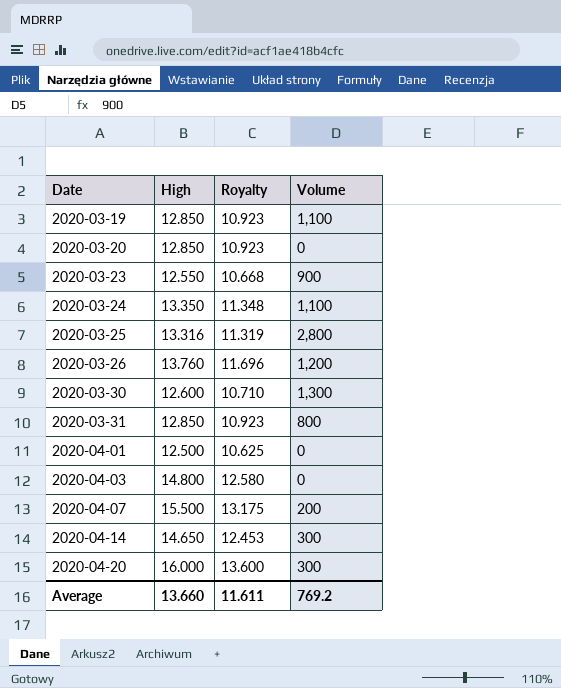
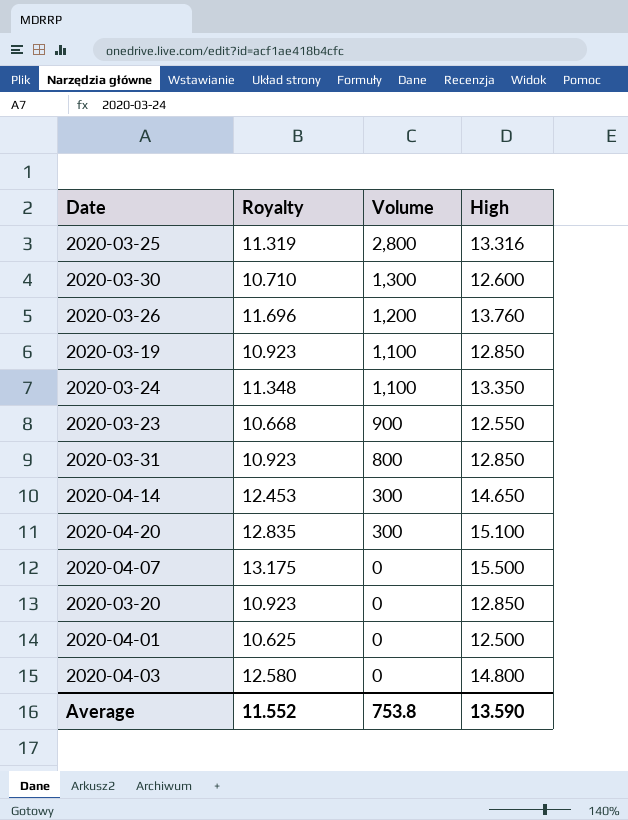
row order: Date ascending -> Volume descending
column High | position: 2 -> 4
2020-04-20 | Royalty: 13.600 -> 12.835
2020-04-20 | High: 16.000 -> 15.100
2020-04-07 | Volume: 200 -> 0
Average | Royalty: 11.611 -> 11.552
Average | Volume: 769.2 -> 753.8
Average | High: 13.660 -> 13.590

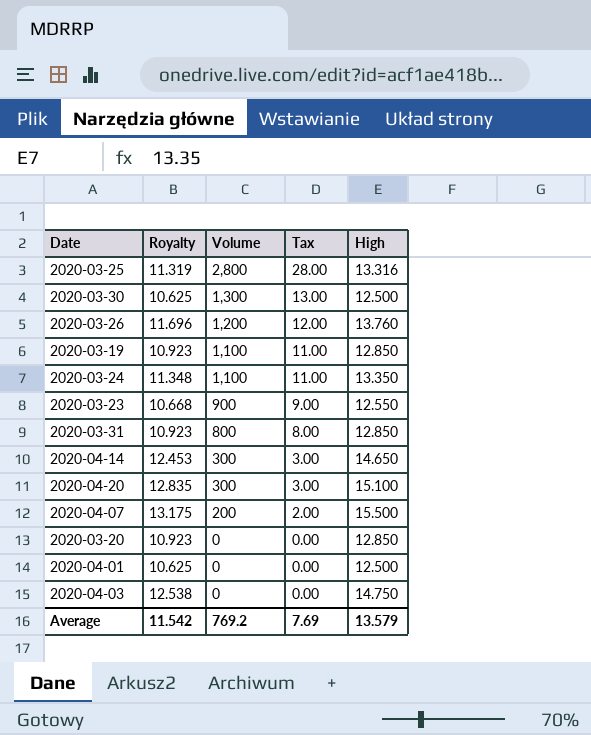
column Tax | formula: none -> [Volume] * 0.01
2020-03-30 | Royalty: 10.710 -> 10.625
2020-03-30 | High: 12.600 -> 12.500
2020-04-07 | Volume: 0 -> 200
2020-04-03 | Royalty: 12.580 -> 12.538
2020-04-03 | High: 14.800 -> 14.750
Average | Royalty: 11.552 -> 11.542
Average | Volume: 753.8 -> 769.2
Average | High: 13.590 -> 13.579

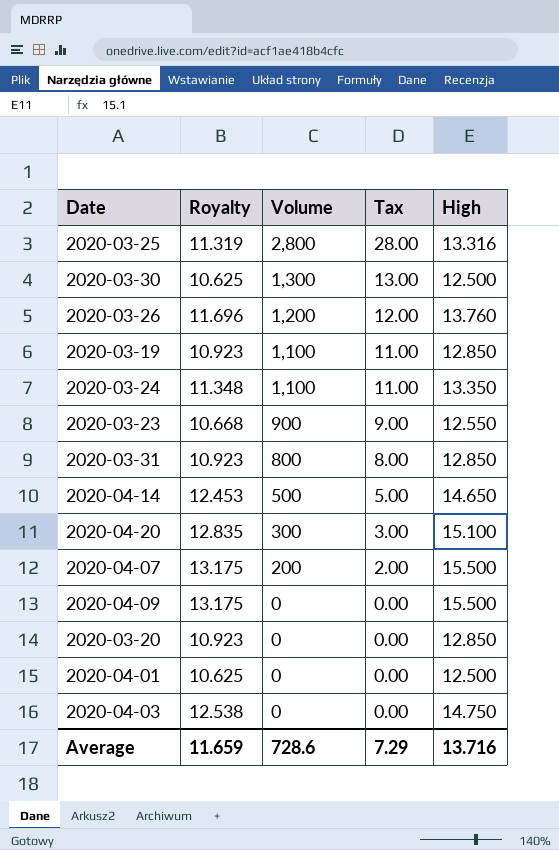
2020-04-14 | Volume: 300 -> 500
2020-04-14 | Tax: 3.00 -> 5.00
row 2020-04-09: none -> 13.175 | 0 | 0.00 | 15.500
Average | Royalty: 11.542 -> 11.659
Average | Volume: 769.2 -> 728.6
Average | Tax: 7.69 -> 7.29
Average | High: 13.579 -> 13.716

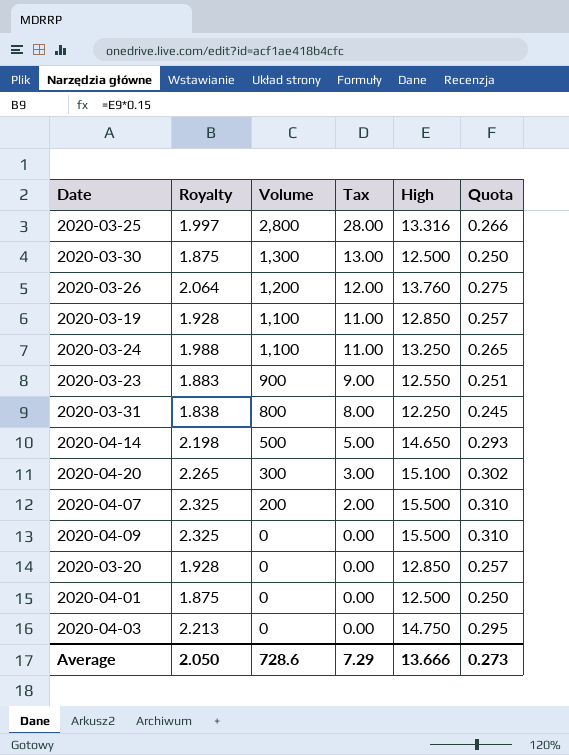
column Royalty | formula: [High] * 0.85 -> [High] * 0.15
column Quota | formula: none -> [High] * 0.02
2020-03-24 | High: 13.350 -> 13.250
2020-03-31 | High: 12.850 -> 12.250
Average | Royalty: 11.659 -> 2.050
Average | High: 13.716 -> 13.666

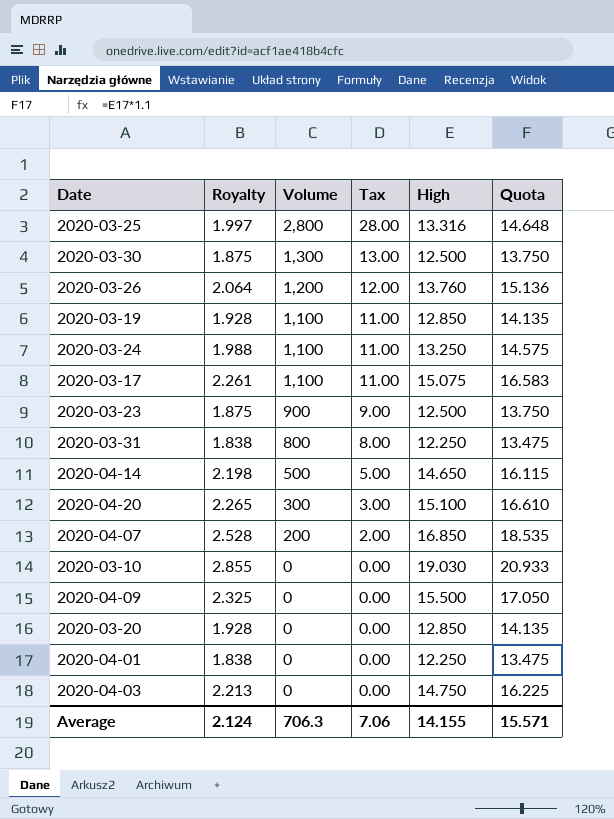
column Quota | formula: [High] * 0.02 -> [High] * 1.1
row 2020-03-17: none -> 2.261 | 1,100 | 11.00 | 15.075 | 16.583
2020-03-23 | Royalty: 1.883 -> 1.875
2020-03-23 | High: 12.550 -> 12.500
2020-04-07 | Royalty: 2.325 -> 2.528
2020-04-07 | High: 15.500 -> 16.850
row 2020-03-10: none -> 2.855 | 0 | 0.00 | 19.030 | 20.933
2020-04-01 | Royalty: 1.875 -> 1.838
2020-04-01 | High: 12.500 -> 12.250
Average | Royalty: 2.050 -> 2.124
Average | Volume: 728.6 -> 706.3
Average | Tax: 7.29 -> 7.06
Average | High: 13.666 -> 14.155
Average | Quota: 0.273 -> 15.571

